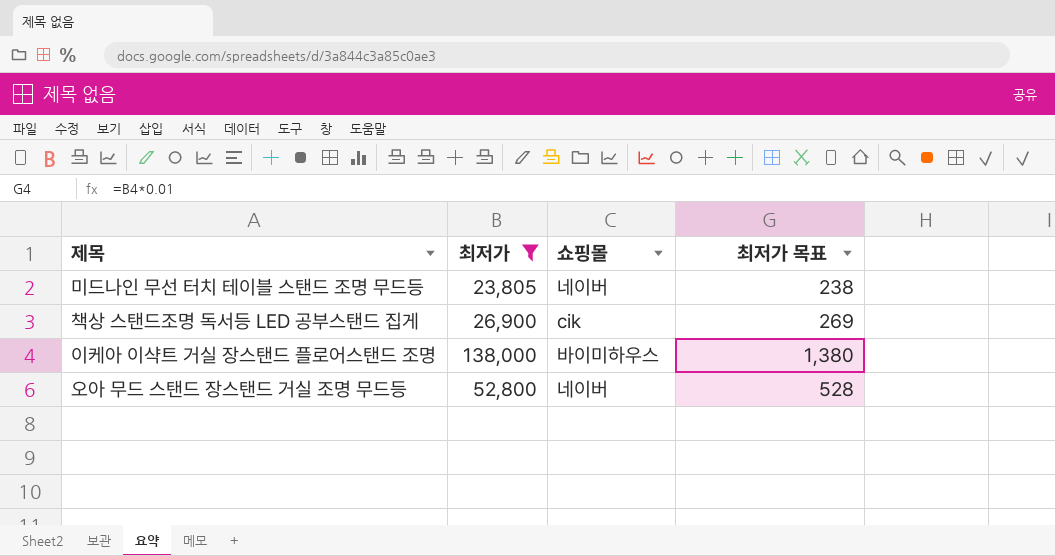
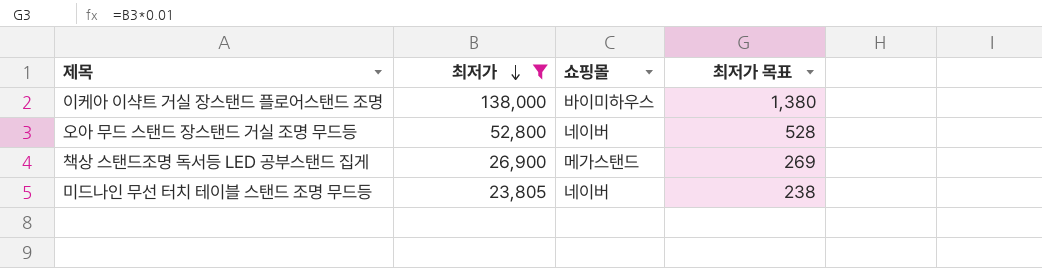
row order: none -> 최저가 descending
책상 스탠드조명 독서등 LED 공부스탠드 집게 | 쇼핑몰: cik -> 메가스탠드

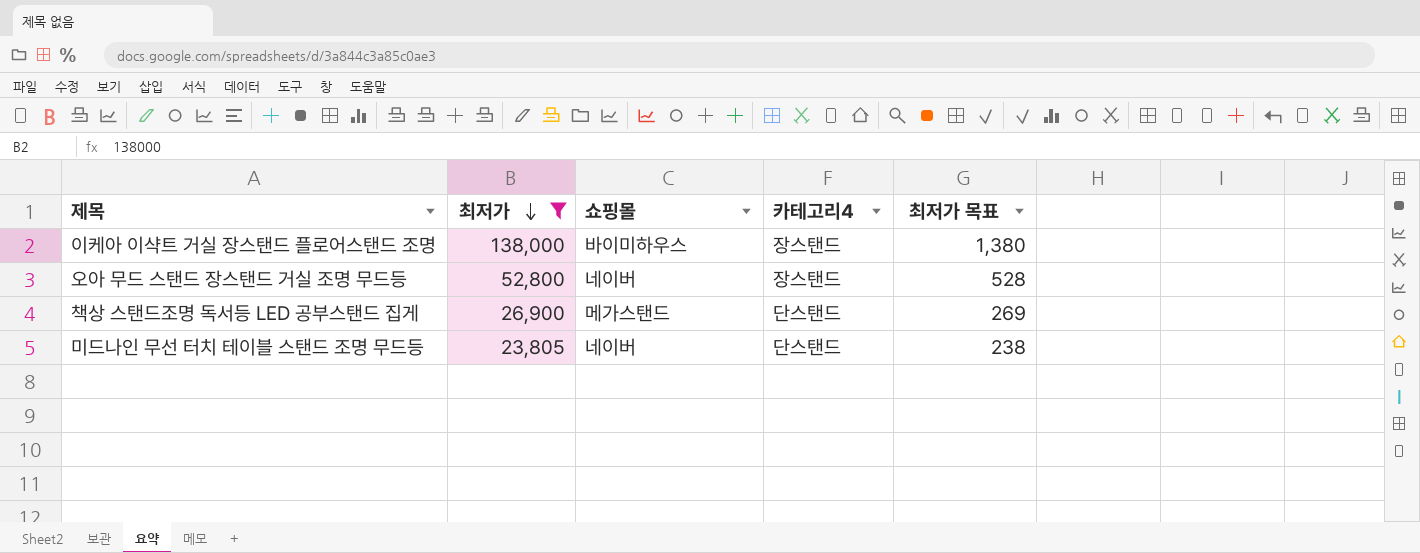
column 카테고리4 | position: none -> 4

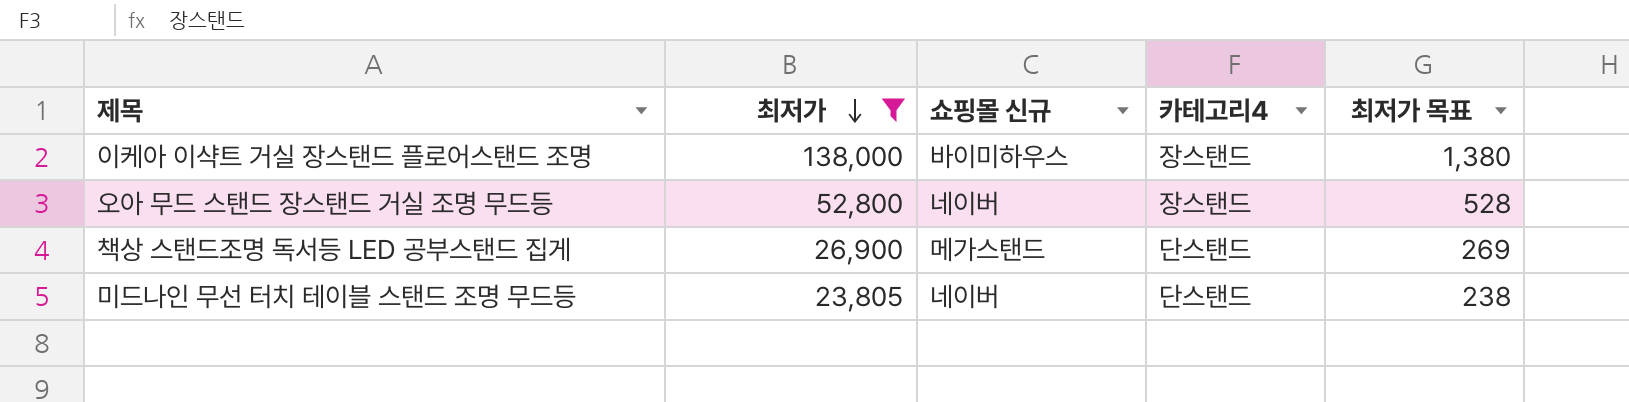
column name: 쇼핑몰 -> 쇼핑몰 신규

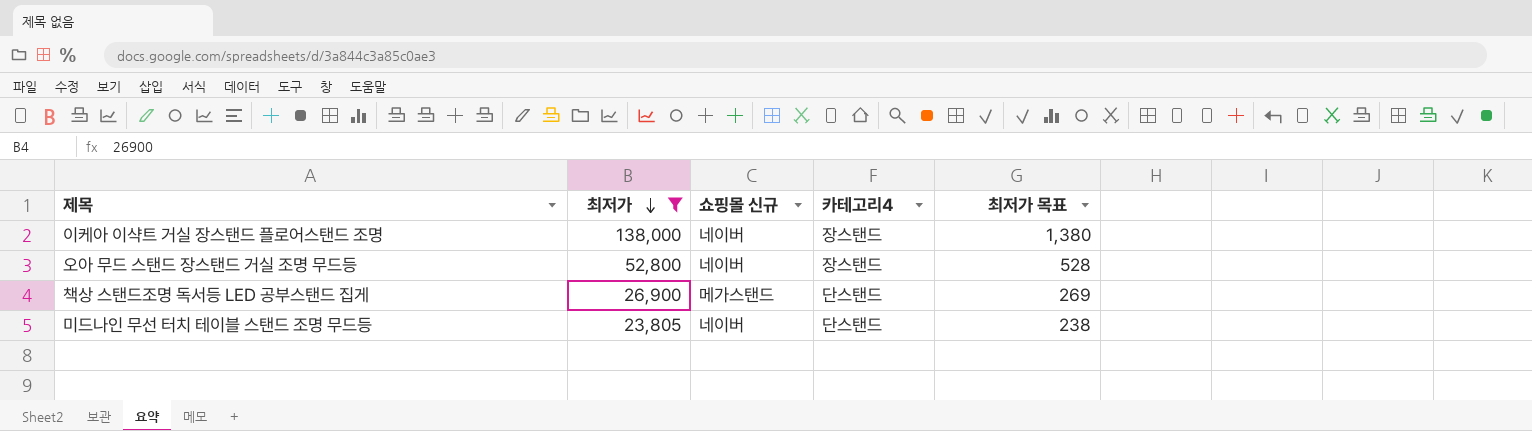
이케아 이샥트 거실 장스탠드 플로어스탠드 조명 | 쇼핑몰 신규: 바이미하우스 -> 네이버

